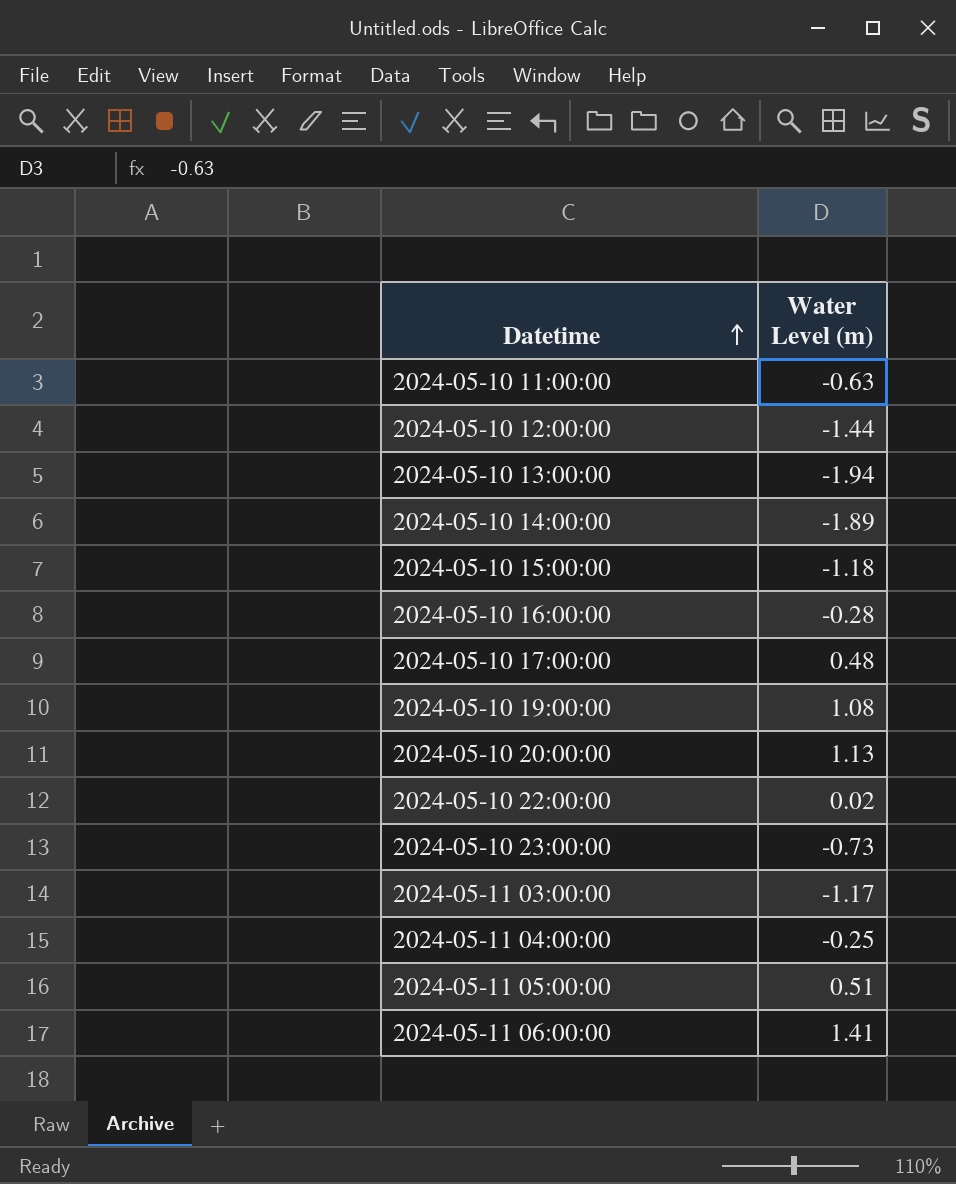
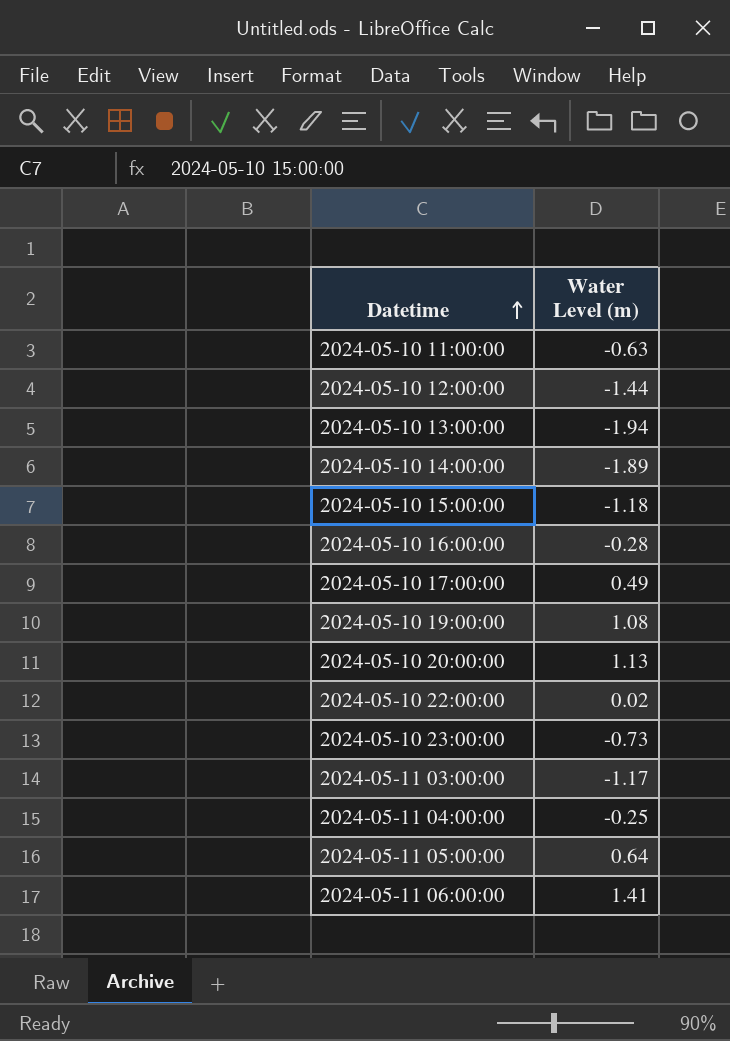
2024-05-10 17:00:00 | Water Level (m): 0.48 -> 0.49
2024-05-11 05:00:00 | Water Level (m): 0.51 -> 0.64

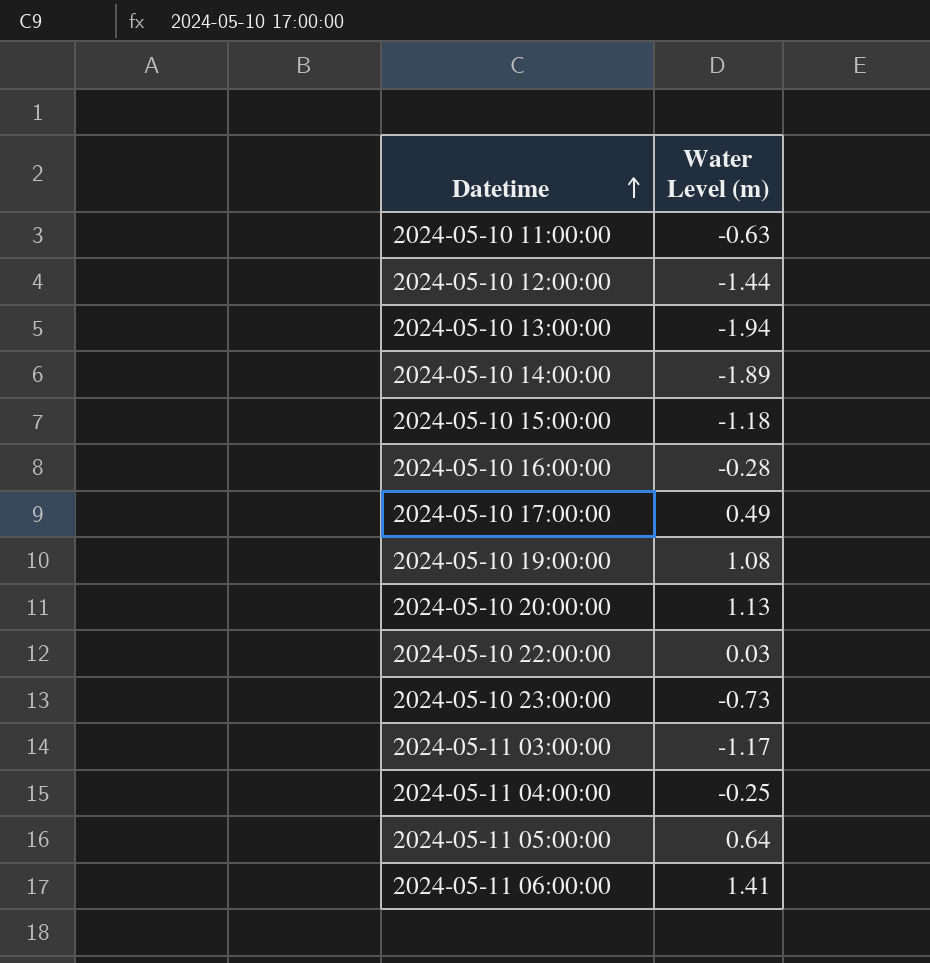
2024-05-10 22:00:00 | Water Level (m): 0.02 -> 0.03

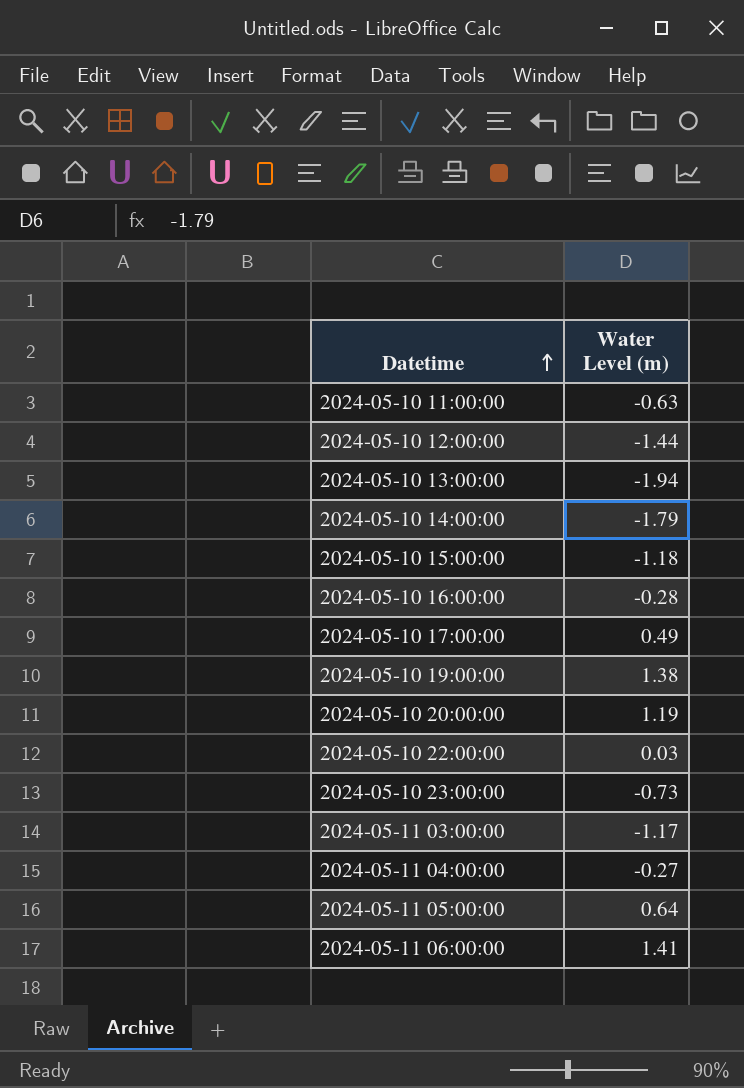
2024-05-10 14:00:00 | Water Level (m): -1.89 -> -1.79
2024-05-10 19:00:00 | Water Level (m): 1.08 -> 1.38
2024-05-10 20:00:00 | Water Level (m): 1.13 -> 1.19
2024-05-11 04:00:00 | Water Level (m): -0.25 -> -0.27

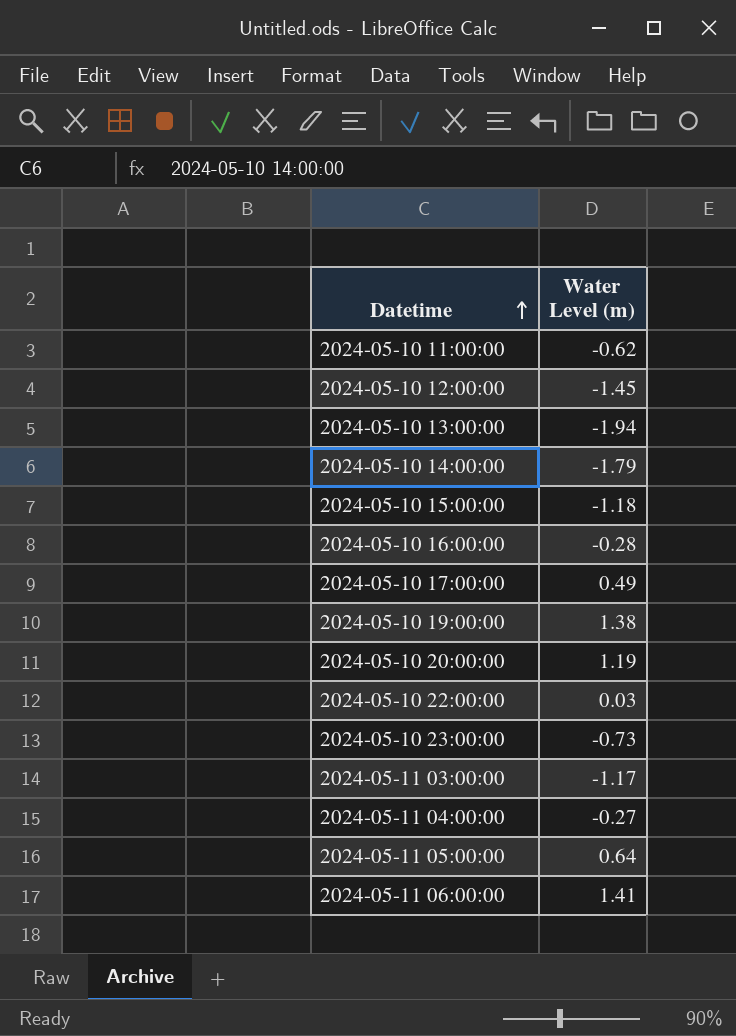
2024-05-10 11:00:00 | Water Level (m): -0.63 -> -0.62
2024-05-10 12:00:00 | Water Level (m): -1.44 -> -1.45

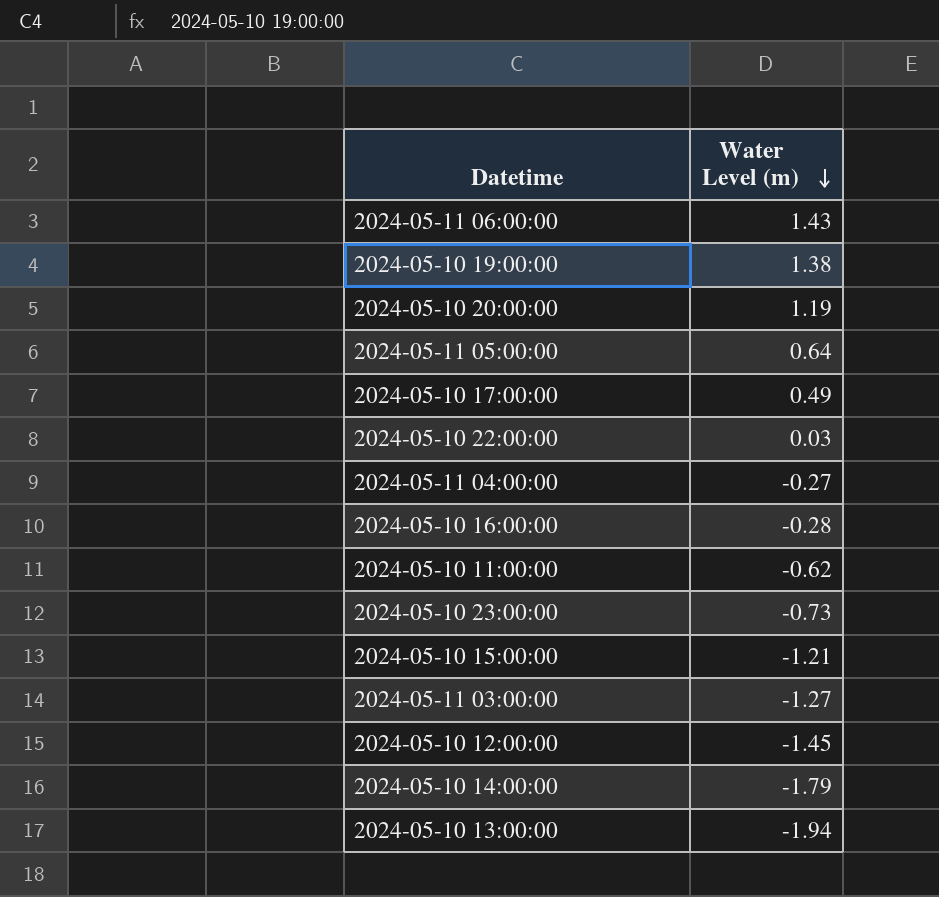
row order: Datetime ascending -> Water Level (m) descending
2024-05-11 06:00:00 | Water Level (m): 1.41 -> 1.43
2024-05-10 15:00:00 | Water Level (m): -1.18 -> -1.21
2024-05-11 03:00:00 | Water Level (m): -1.17 -> -1.27

